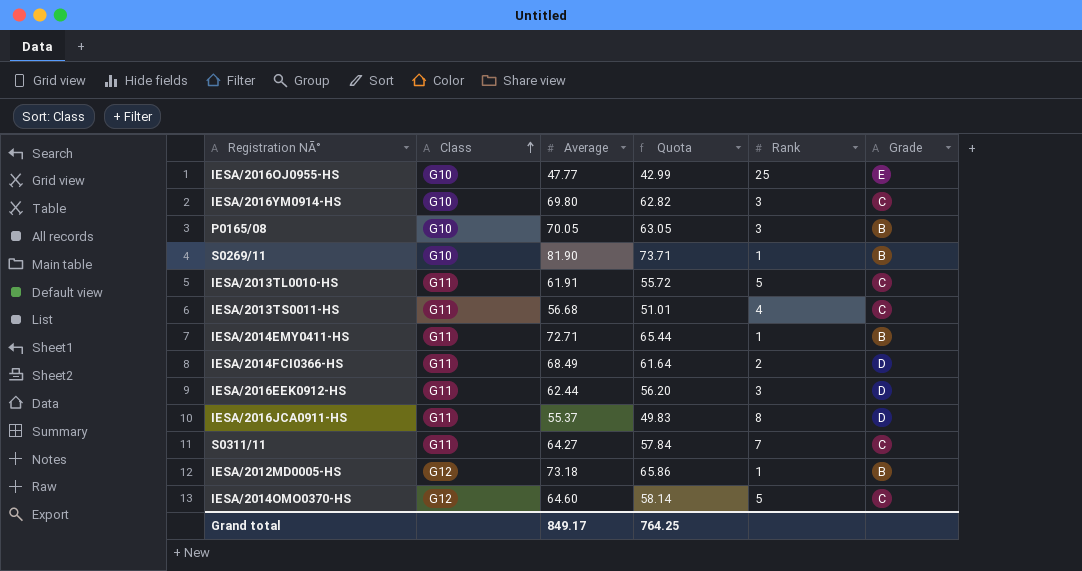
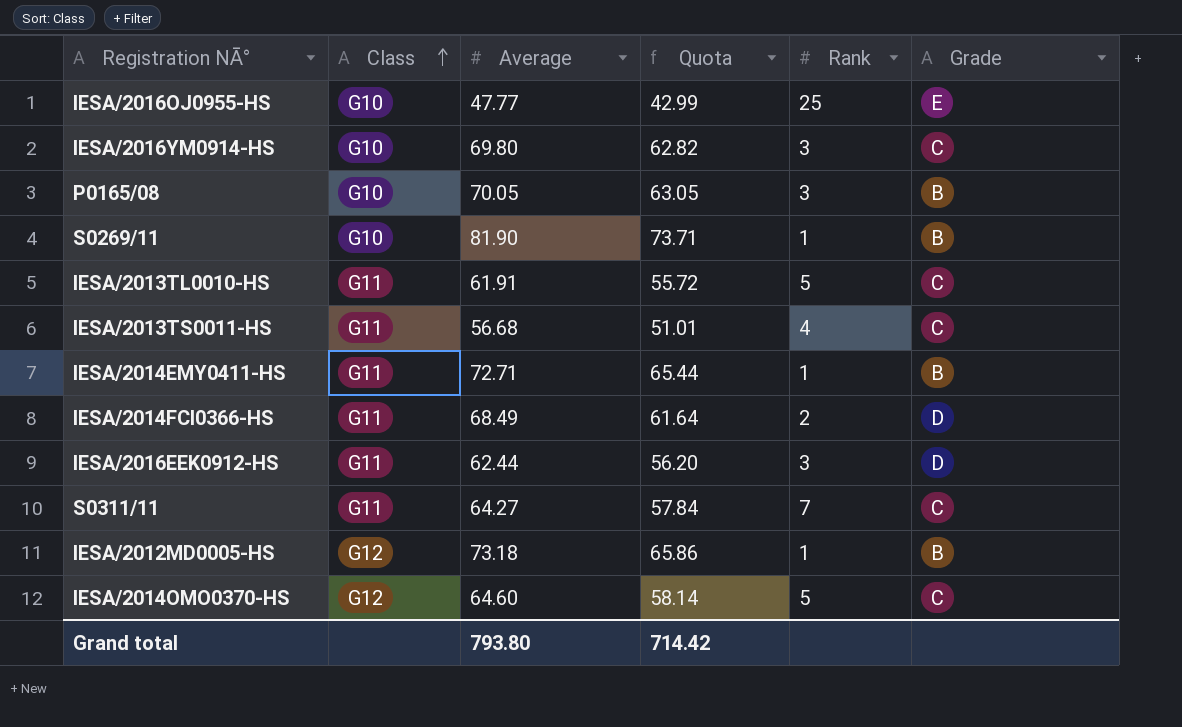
row IESA/2016JCA0911-HS: G11 | 55.37 | 49.83 | 8 | D -> none
Grand total | Average: 849.17 -> 793.80
Grand total | Quota: 764.25 -> 714.42

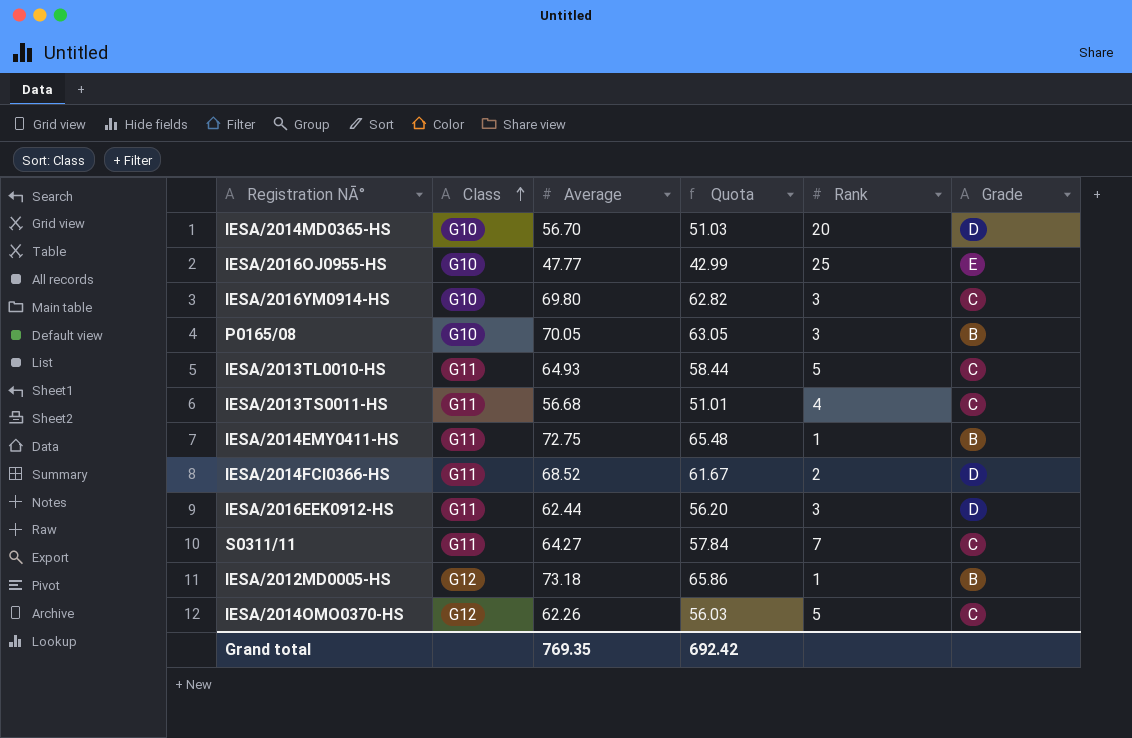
row S0269/11: G10 | 81.90 | 73.71 | 1 | B -> none
row IESA/2014MD0365-HS: none -> G10 | 56.70 | 51.03 | 20 | D
IESA/2013TL0010-HS | Average: 61.91 -> 64.93
IESA/2013TL0010-HS | Quota: 55.72 -> 58.44
IESA/2014EMY0411-HS | Average: 72.71 -> 72.75
IESA/2014EMY0411-HS | Quota: 65.44 -> 65.48
IESA/2014FCI0366-HS | Average: 68.49 -> 68.52
IESA/2014FCI0366-HS | Quota: 61.64 -> 61.67
IESA/2014OMO0370-HS | Average: 64.60 -> 62.26
IESA/2014OMO0370-HS | Quota: 58.14 -> 56.03
Grand total | Average: 793.80 -> 769.35
Grand total | Quota: 714.42 -> 692.42

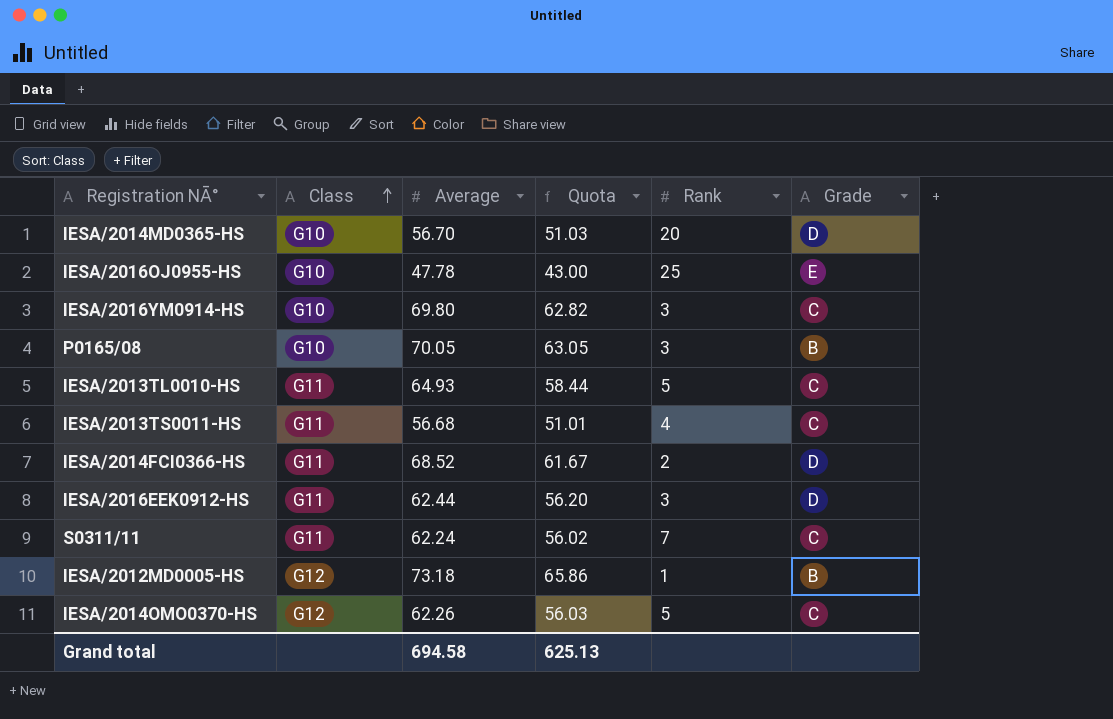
row IESA/2014EMY0411-HS: G11 | 72.75 | 65.48 | 1 | B -> none
IESA/2016OJ0955-HS | Average: 47.77 -> 47.78
IESA/2016OJ0955-HS | Quota: 42.99 -> 43.00
S0311/11 | Average: 64.27 -> 62.24
S0311/11 | Quota: 57.84 -> 56.02
Grand total | Average: 769.35 -> 694.58
Grand total | Quota: 692.42 -> 625.13

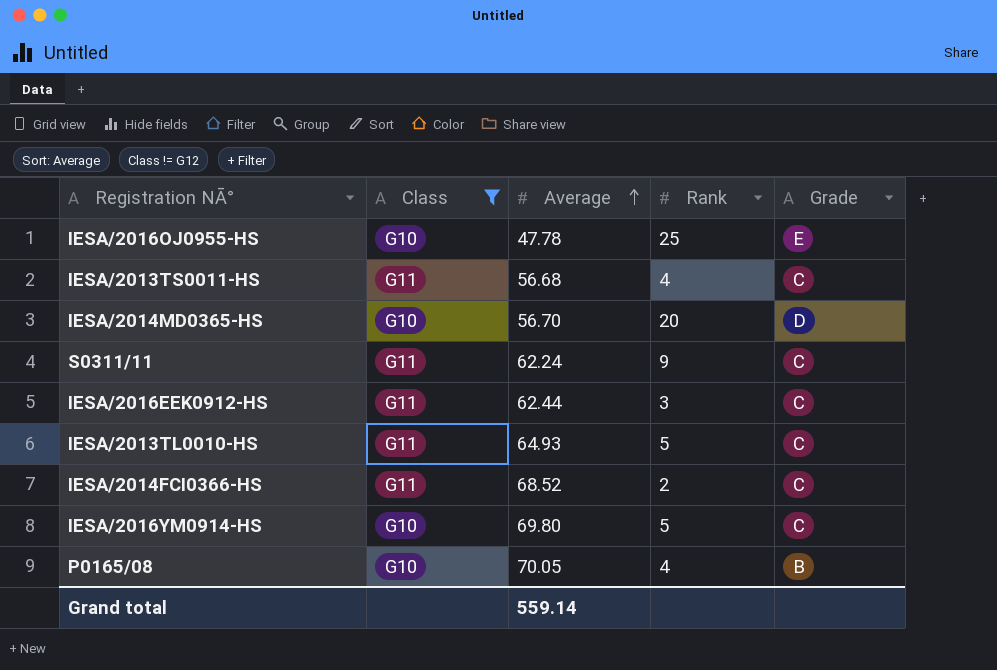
filter: none -> Class != G12
row order: Class ascending -> Average ascending
column Quota | formula: [Average] * 0.9 -> none
S0311/11 | Rank: 7 -> 9
IESA/2016EEK0912-HS | Grade: D -> C
IESA/2014FCI0366-HS | Grade: D -> C
IESA/2016YM0914-HS | Rank: 3 -> 5
P0165/08 | Rank: 3 -> 4
Grand total | Average: 694.58 -> 559.14

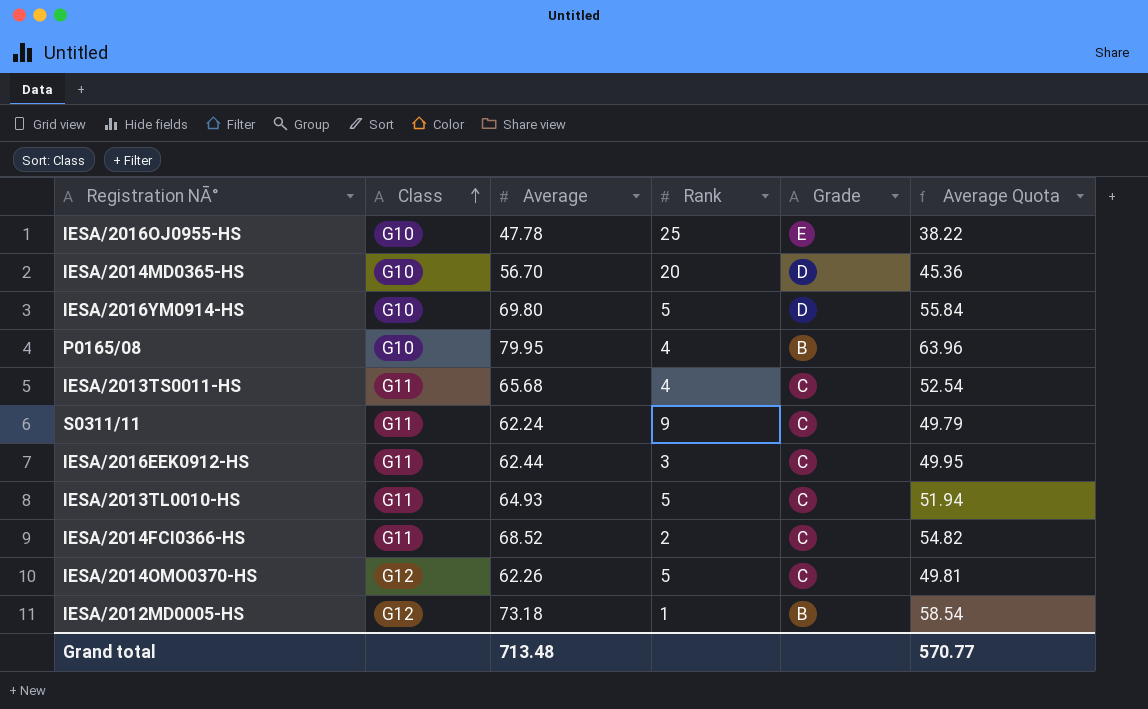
filter: Class != G12 -> none
row order: Average ascending -> Class ascending
column Average Quota | formula: none -> [Average] * 0.8
IESA/2016YM0914-HS | Grade: C -> D
P0165/08 | Average: 70.05 -> 79.95
IESA/2013TS0011-HS | Average: 56.68 -> 65.68
Grand total | Average: 559.14 -> 713.48

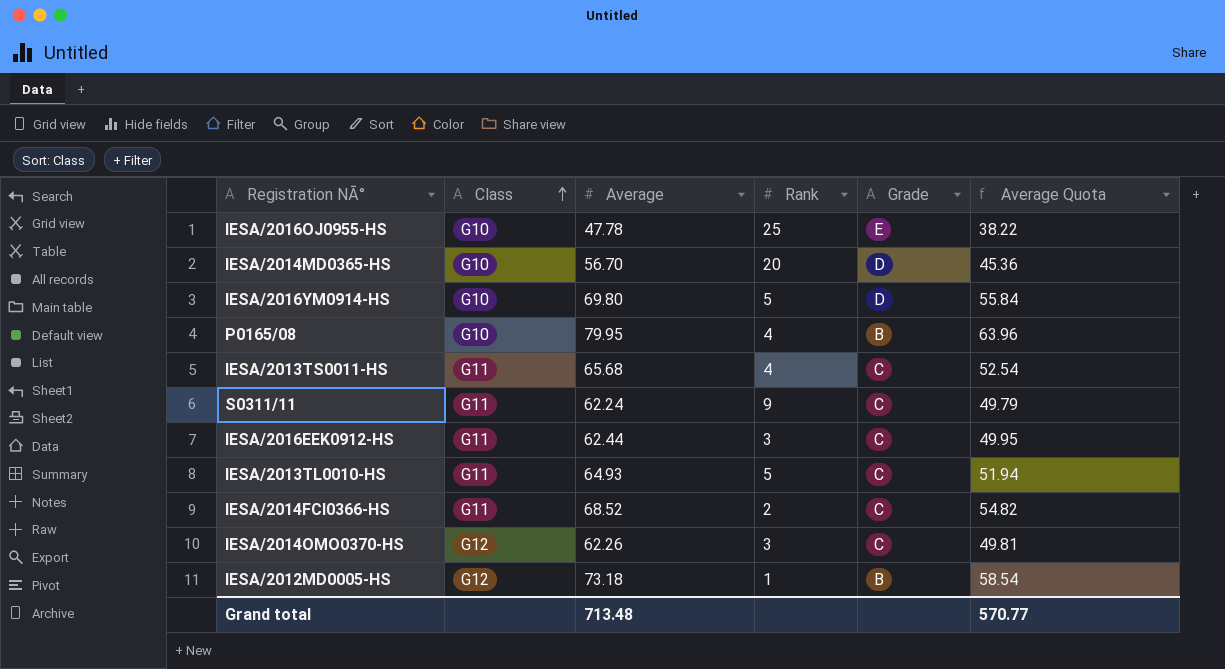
IESA/2014OMO0370-HS | Rank: 5 -> 3

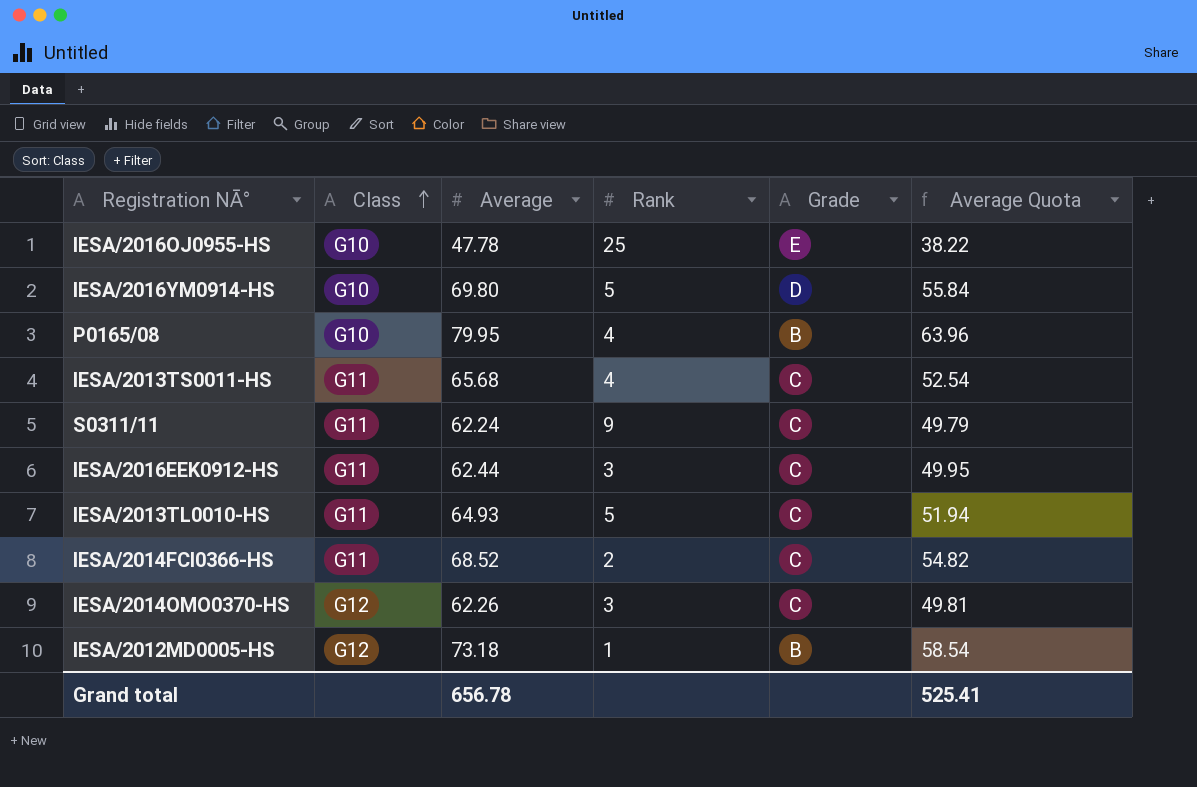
row IESA/2014MD0365-HS: G10 | 56.70 | 20 | D | 45.36 -> none
Grand total | Average: 713.48 -> 656.78
Grand total | Average Quota: 570.77 -> 525.41

